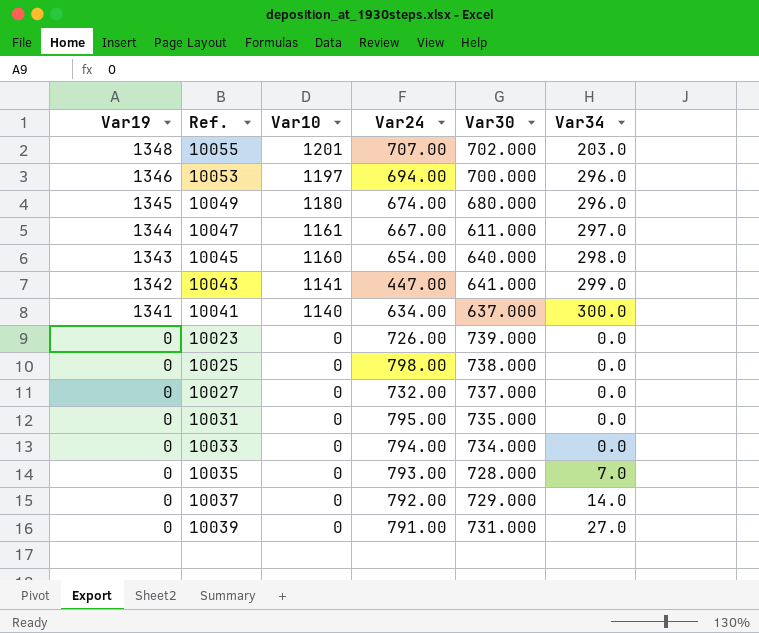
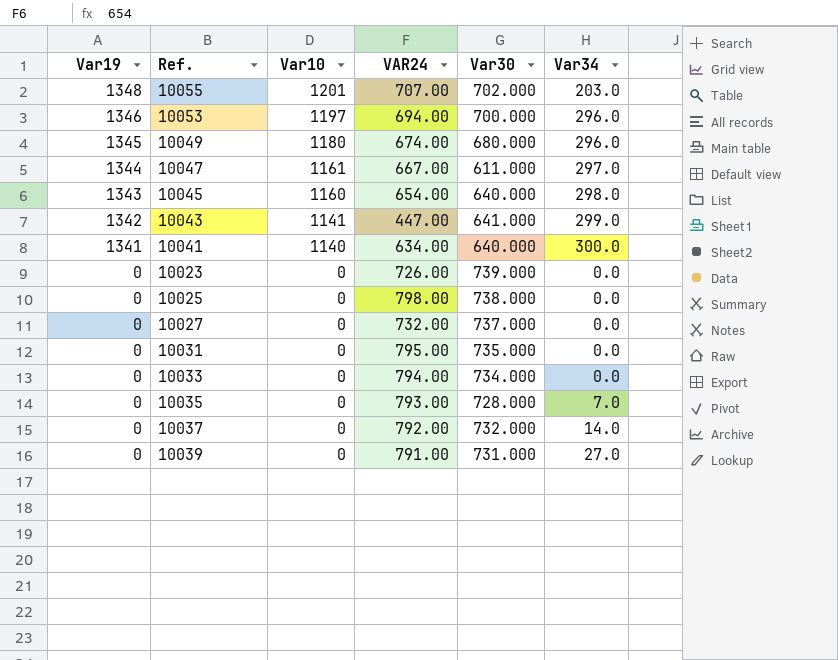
column name: Var24 -> VAR24
10041 | Var30: 637.000 -> 640.000
10037 | Var30: 729.000 -> 732.000

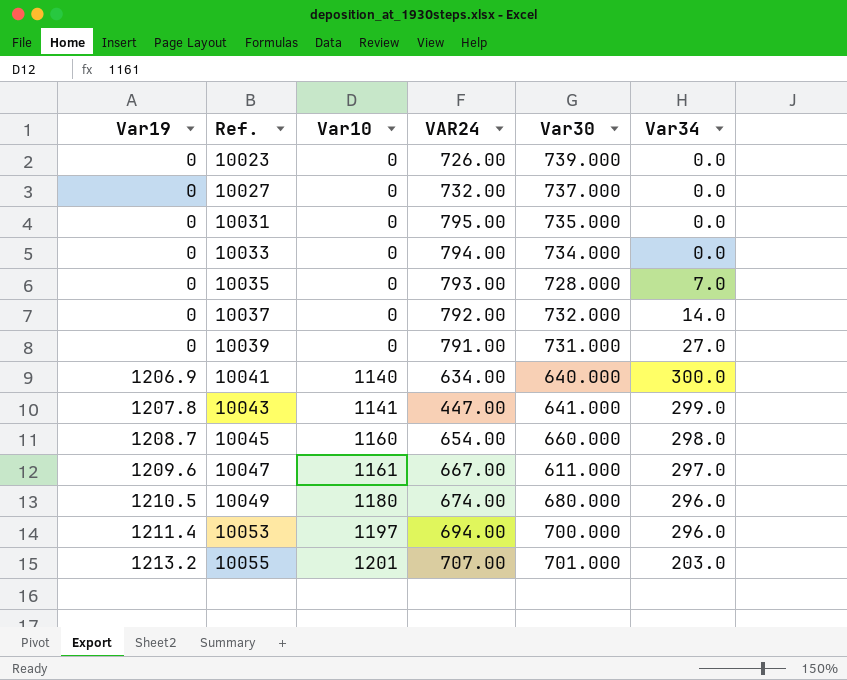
row order: Var19 descending -> Var19 ascending
row 10025: 0 | 0 | 798.00 | 738.000 | 0.0 -> none
10041 | Var19: 1341 -> 1206.9
10043 | Var19: 1342 -> 1207.8
10045 | Var19: 1343 -> 1208.7
10045 | Var30: 640.000 -> 660.000
10047 | Var19: 1344 -> 1209.6
10049 | Var19: 1345 -> 1210.5
10053 | Var19: 1346 -> 1211.4
10055 | Var19: 1348 -> 1213.2
10055 | Var30: 702.000 -> 701.000

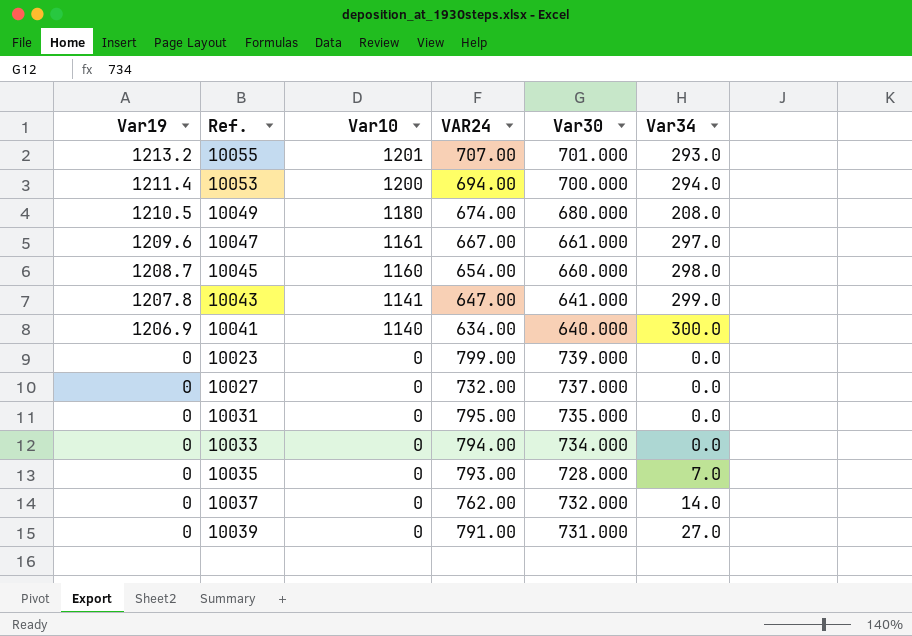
row order: Var19 ascending -> Var19 descending
10055 | Var34: 203.0 -> 293.0
10053 | Var10: 1197 -> 1200
10053 | Var34: 296.0 -> 294.0
10049 | Var34: 296.0 -> 208.0
10047 | Var30: 611.000 -> 661.000
10043 | VAR24: 447.00 -> 647.00
10023 | VAR24: 726.00 -> 799.00
10037 | VAR24: 792.00 -> 762.00

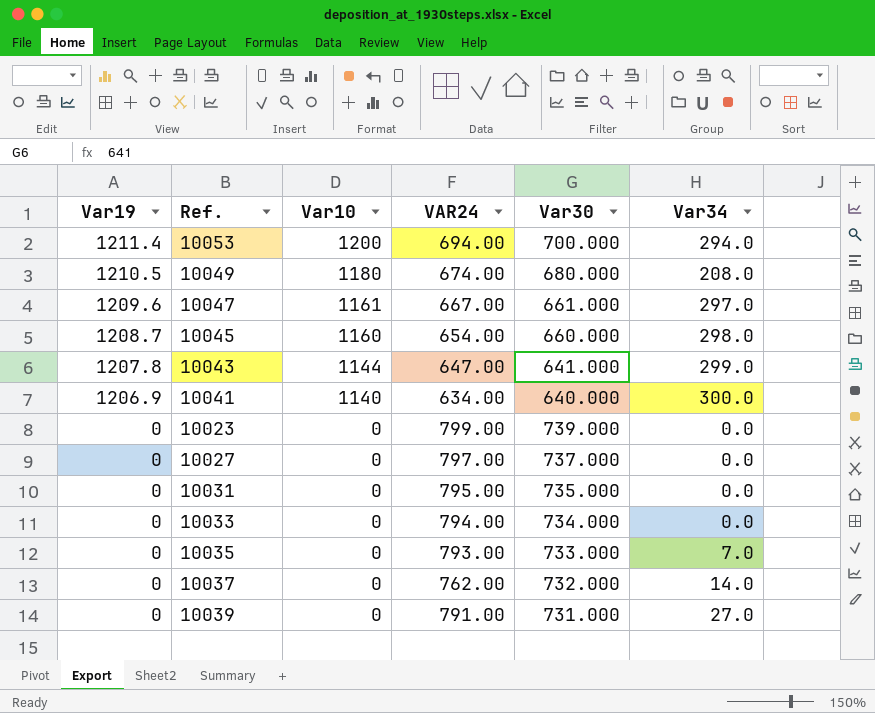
row 10055: 1213.2 | 1201 | 707.00 | 701.000 | 293.0 -> none
10043 | Var10: 1141 -> 1144
10027 | VAR24: 732.00 -> 797.00
10035 | Var30: 728.000 -> 733.000

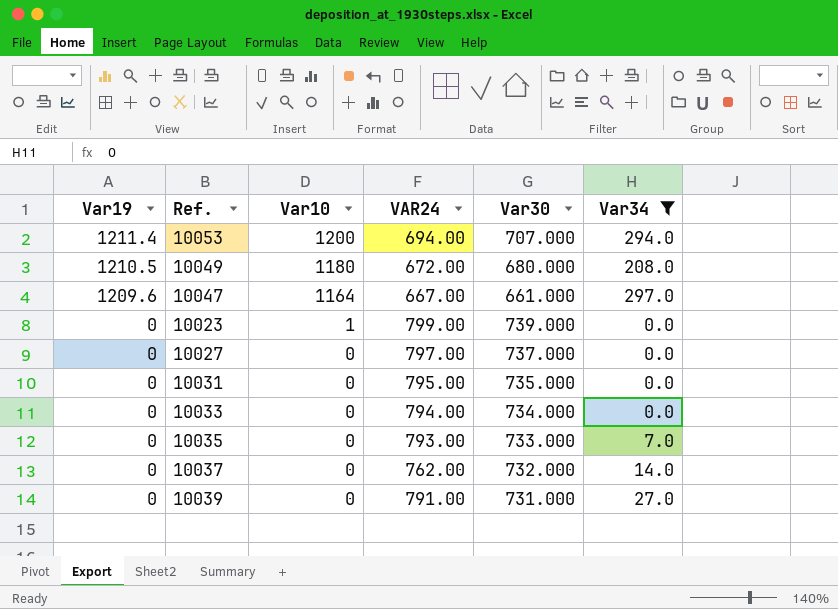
filter: none -> Var34 <= 297.0
10053 | Var30: 700.000 -> 707.000
10049 | VAR24: 674.00 -> 672.00
10047 | Var10: 1161 -> 1164
10023 | Var10: 0 -> 1

